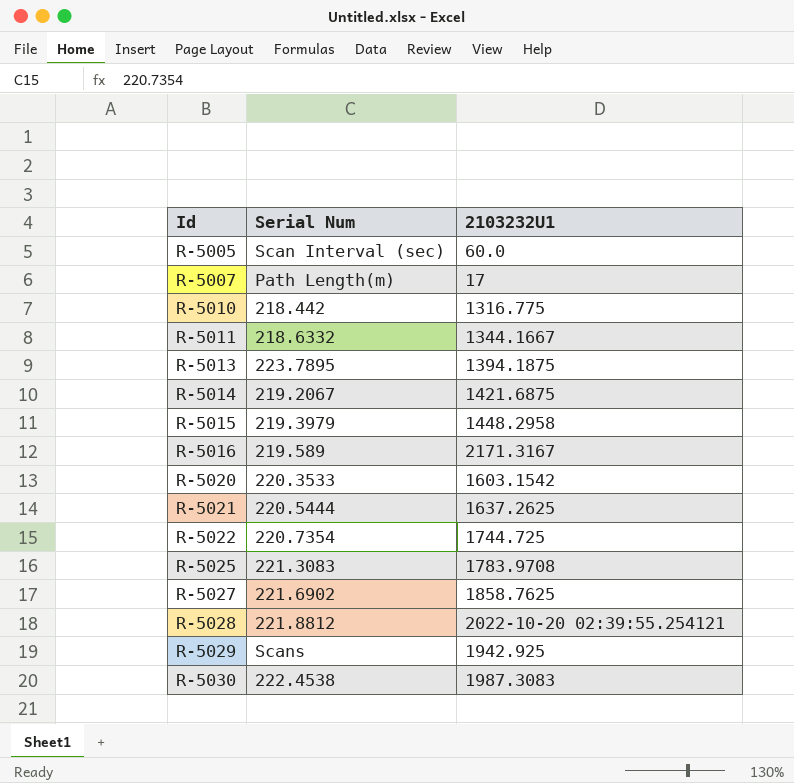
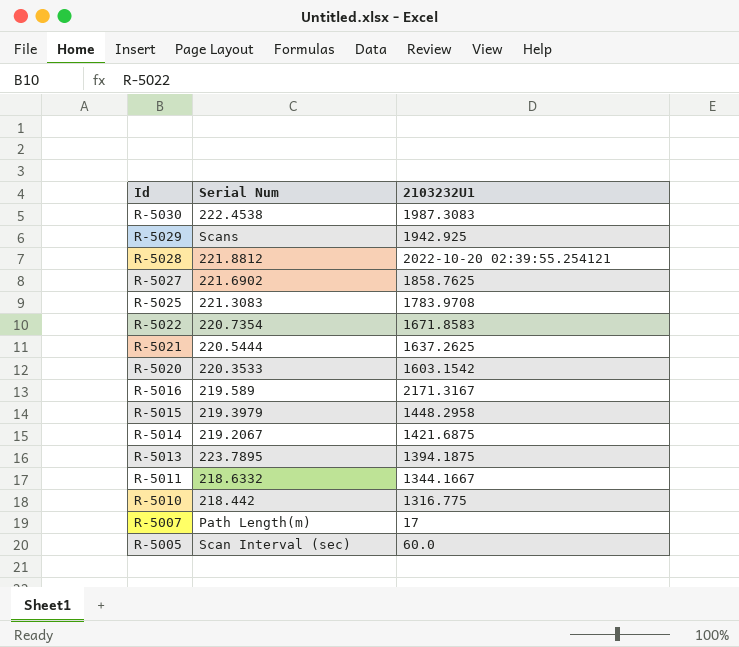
row order: Id ascending -> Id descending
R-5022 | 2103232U1: 1744.725 -> 1671.8583

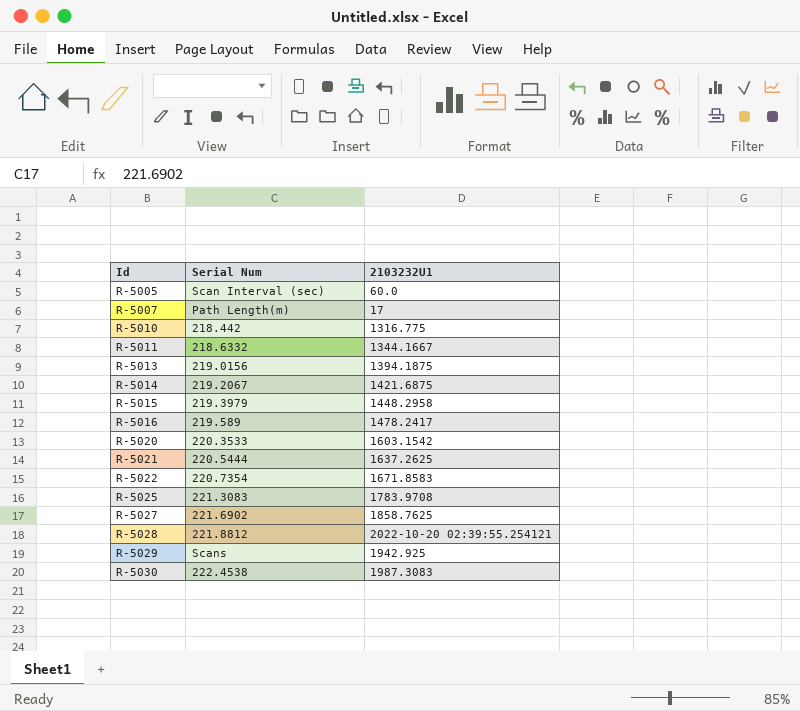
row order: Id descending -> Id ascending
R-5013 | Serial Num: 223.7895 -> 219.0156
R-5016 | 2103232U1: 2171.3167 -> 1478.2417

